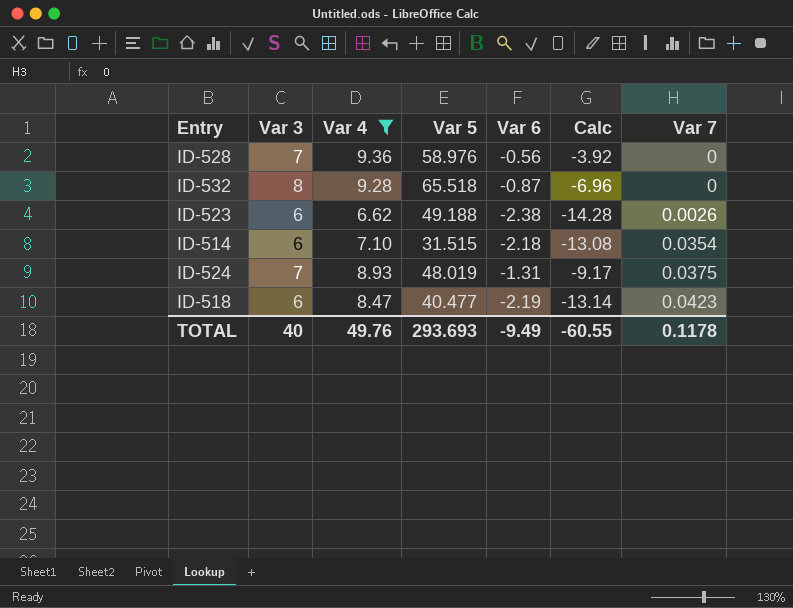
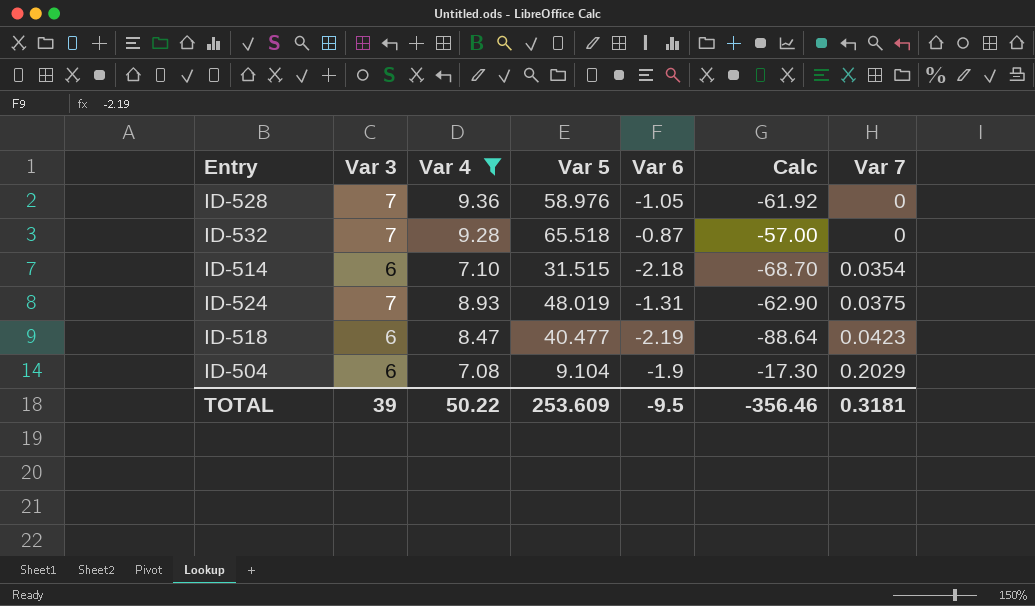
column Calc | formula: [Var 3] * [Var 6] -> [Var 5] * [Var 6]
row ID-523: 6 | 6.62 | 49.188 | -2.38 | -14.28 | 0.0026 -> none
ID-528 | Var 6: -0.56 -> -1.05
ID-532 | Var 3: 8 -> 7
row ID-504: none -> 6 | 7.08 | 9.104 | -1.9 | -17.30 | 0.2029
TOTAL | Var 3: 40 -> 39
TOTAL | Var 4: 49.76 -> 50.22
TOTAL | Var 5: 293.693 -> 253.609
TOTAL | Var 6: -9.49 -> -9.5
TOTAL | Calc: -60.55 -> -356.46
TOTAL | Var 7: 0.1178 -> 0.3181

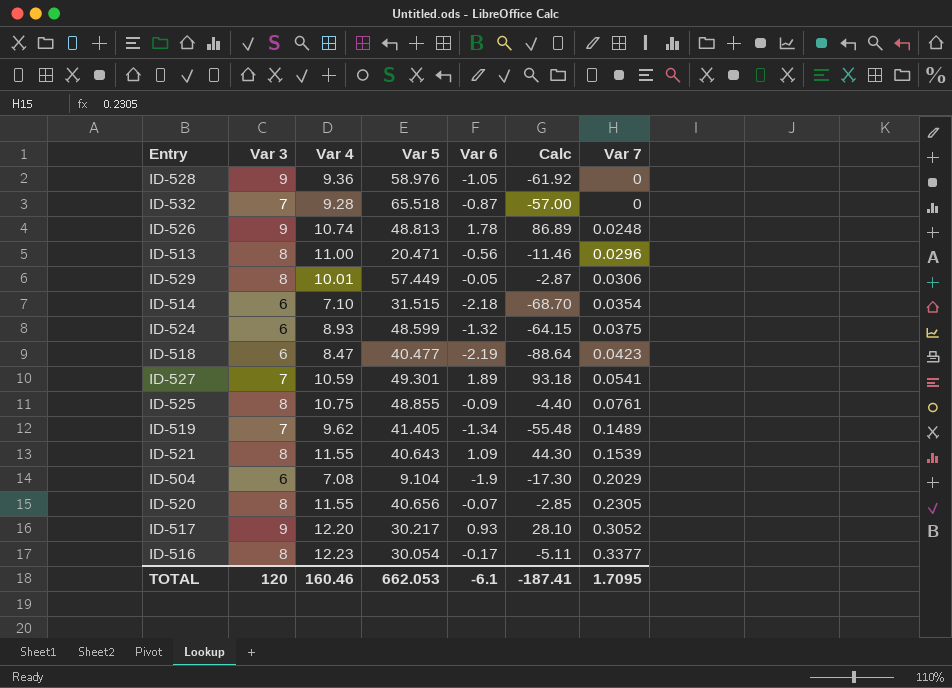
filter: Var 4 <= 9.36 -> none
ID-528 | Var 3: 7 -> 9
ID-524 | Var 3: 7 -> 6
ID-524 | Var 5: 48.019 -> 48.599
ID-524 | Var 6: -1.31 -> -1.32
ID-524 | Calc: -62.90 -> -64.15
TOTAL | Var 3: 39 -> 120
TOTAL | Var 4: 50.22 -> 160.46
TOTAL | Var 5: 253.609 -> 662.053
TOTAL | Var 6: -9.5 -> -6.1
TOTAL | Calc: -356.46 -> -187.41
TOTAL | Var 7: 0.3181 -> 1.7095

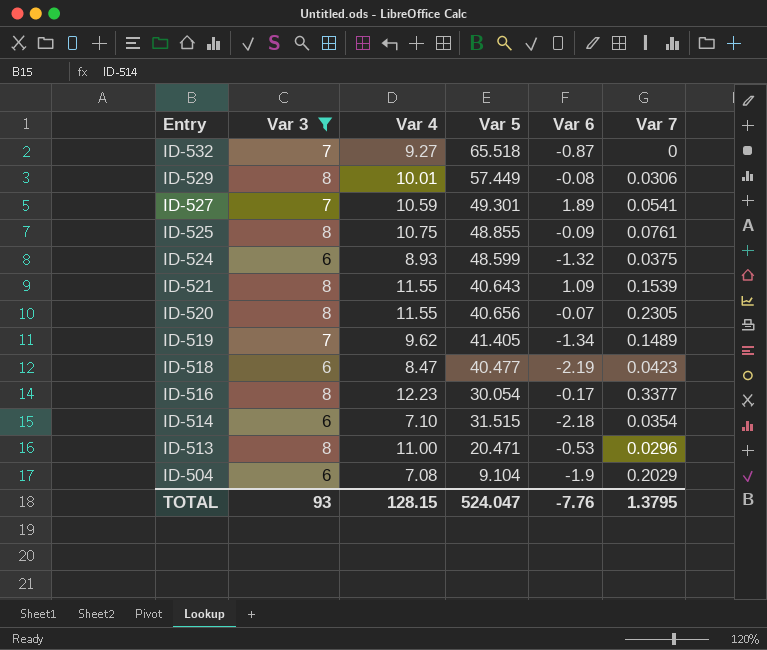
filter: none -> Var 3 != 9
row order: Var 7 ascending -> Entry descending
column Calc | formula: [Var 5] * [Var 6] -> none
ID-532 | Var 4: 9.28 -> 9.27
ID-529 | Var 6: -0.05 -> -0.08
ID-513 | Var 6: -0.56 -> -0.53
TOTAL | Var 3: 120 -> 93
TOTAL | Var 4: 160.46 -> 128.15
TOTAL | Var 5: 662.053 -> 524.047
TOTAL | Var 6: -6.1 -> -7.76
TOTAL | Var 7: 1.7095 -> 1.3795

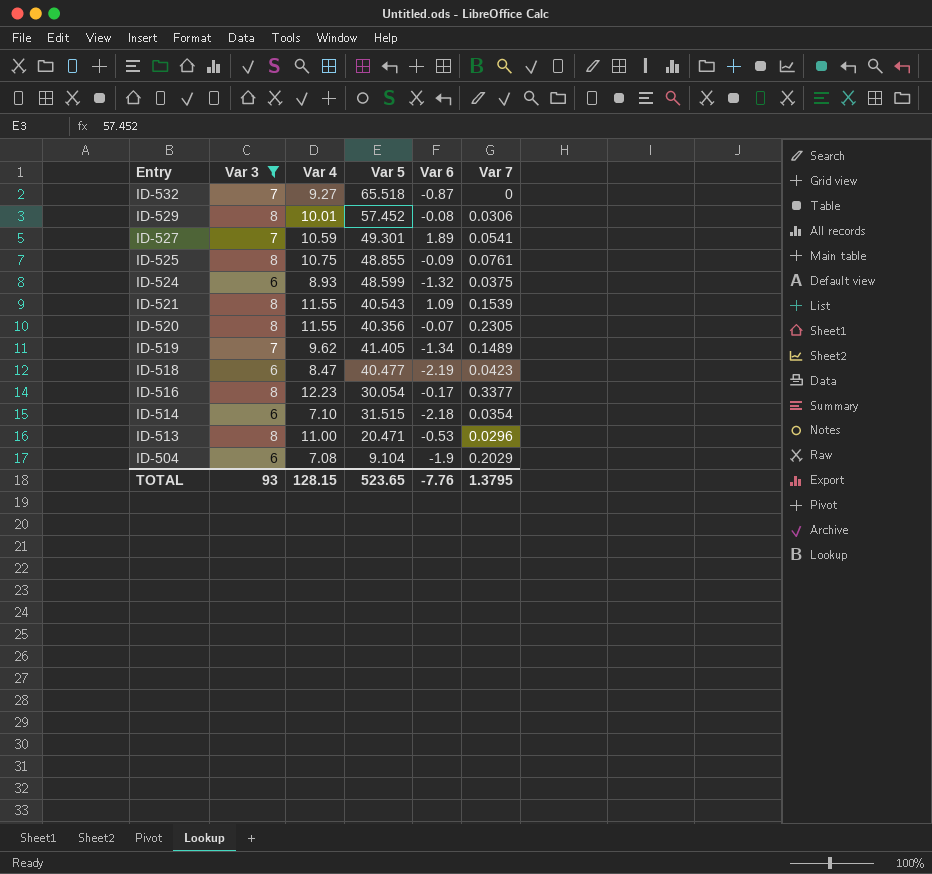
ID-529 | Var 5: 57.449 -> 57.452
ID-521 | Var 5: 40.643 -> 40.543
ID-520 | Var 5: 40.656 -> 40.356
TOTAL | Var 5: 524.047 -> 523.65

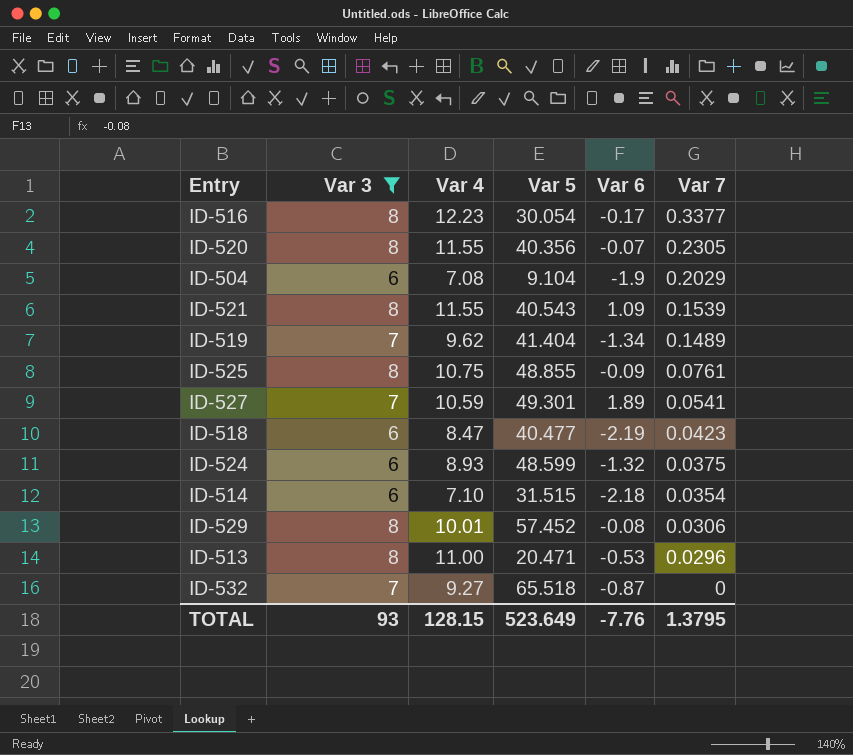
row order: Entry descending -> Var 7 descending
ID-519 | Var 5: 41.405 -> 41.404
TOTAL | Var 5: 523.65 -> 523.649

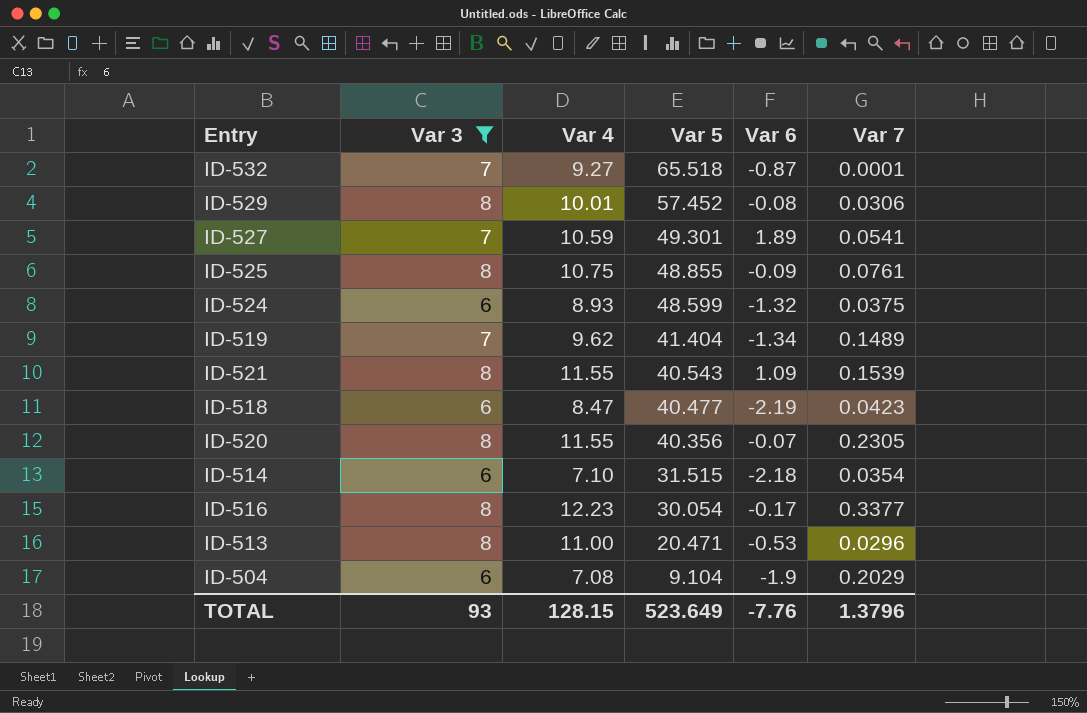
row order: Var 7 descending -> Var 5 descending
ID-532 | Var 7: 0 -> 0.0001
TOTAL | Var 7: 1.3795 -> 1.3796

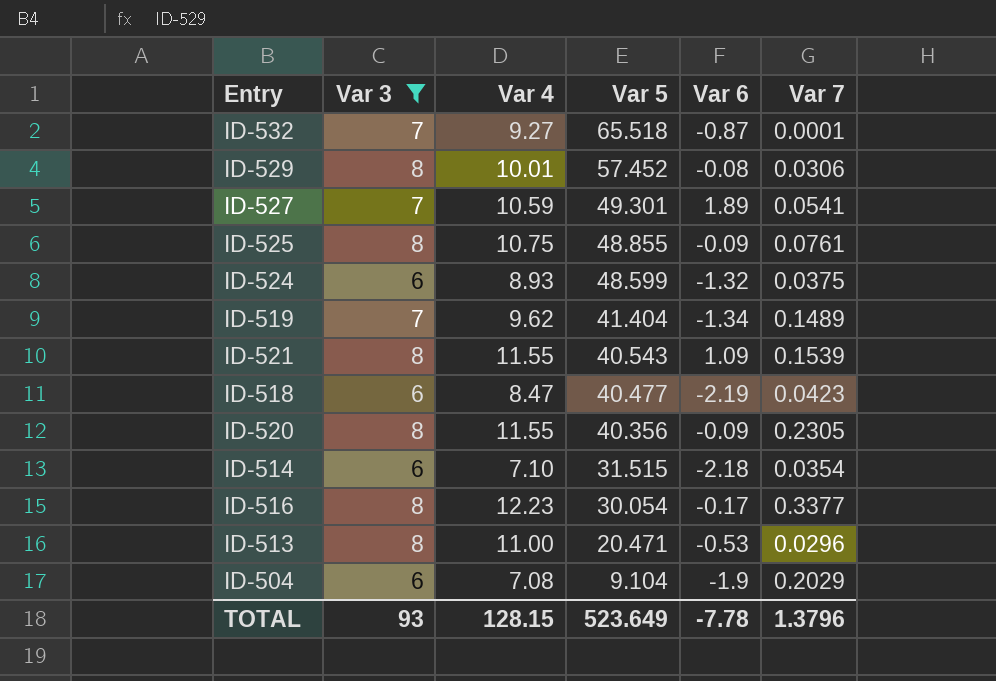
ID-520 | Var 6: -0.07 -> -0.09
TOTAL | Var 6: -7.76 -> -7.78

